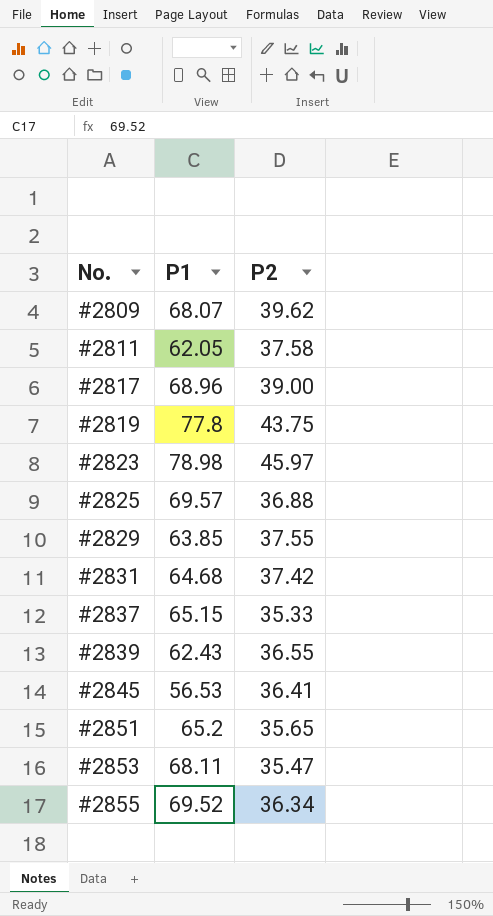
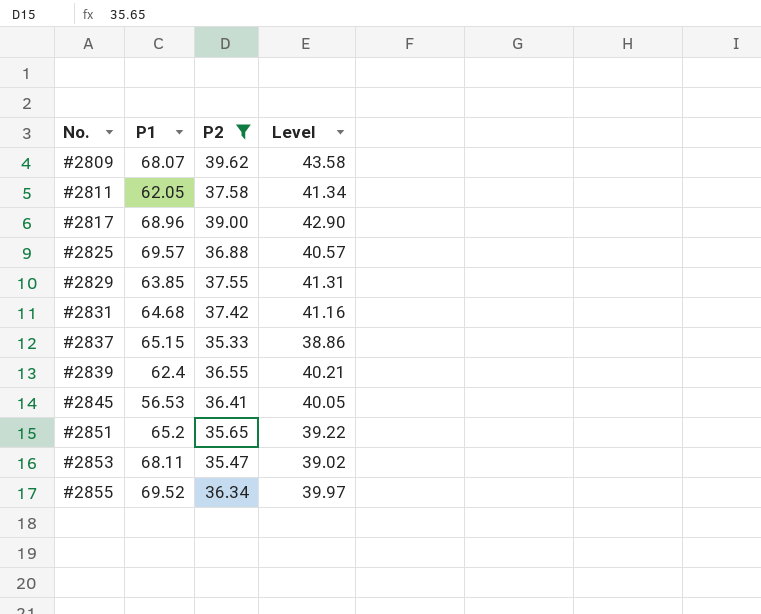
filter: none -> P2 <= 39.62
column Level | formula: none -> [P2] * 1.1
#2839 | P1: 62.43 -> 62.4

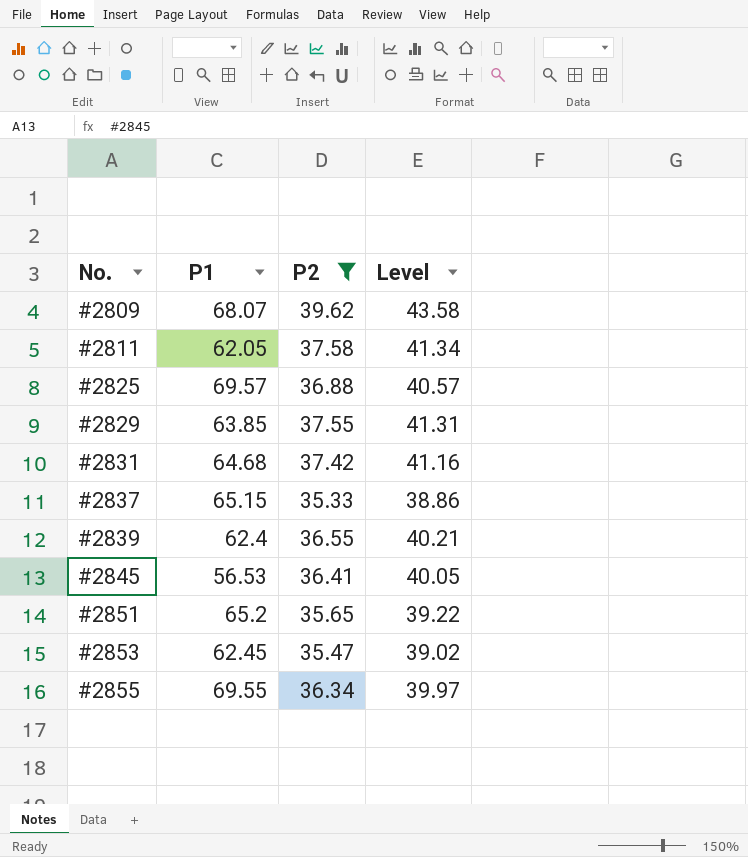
row #2817: 68.96 | 39.00 | 42.90 -> none
#2853 | P1: 68.11 -> 62.45
#2855 | P1: 69.52 -> 69.55

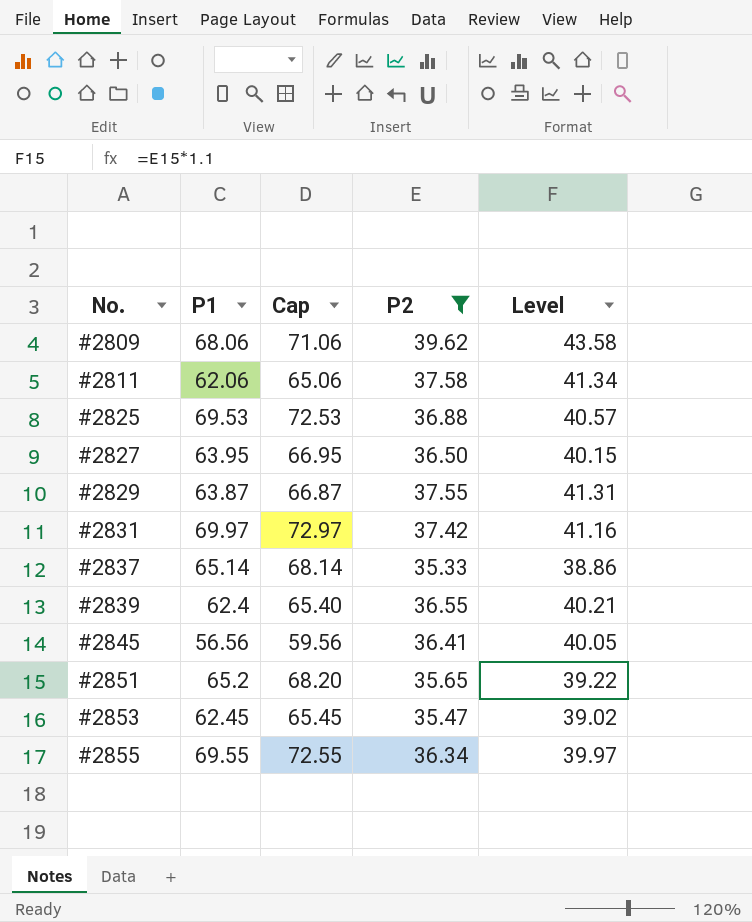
column Cap | formula: none -> [P1] + 3
#2809 | P1: 68.07 -> 68.06
#2811 | P1: 62.05 -> 62.06
#2825 | P1: 69.57 -> 69.53
row #2827: none -> 63.95 | 66.95 | 36.50 | 40.15
#2829 | P1: 63.85 -> 63.87
#2831 | P1: 64.68 -> 69.97
#2837 | P1: 65.15 -> 65.14
#2845 | P1: 56.53 -> 56.56

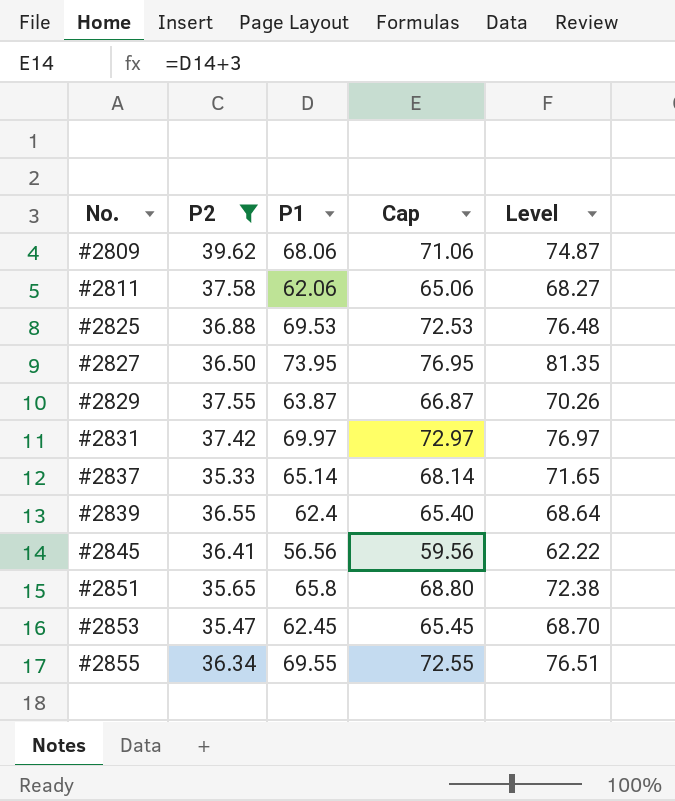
column P2 | position: 4 -> 2
column Level | formula: [P2] * 1.1 -> [P1] * 1.1
#2827 | P1: 63.95 -> 73.95
#2827 | Cap: 66.95 -> 76.95
#2851 | P1: 65.2 -> 65.8
#2851 | Cap: 68.20 -> 68.80

